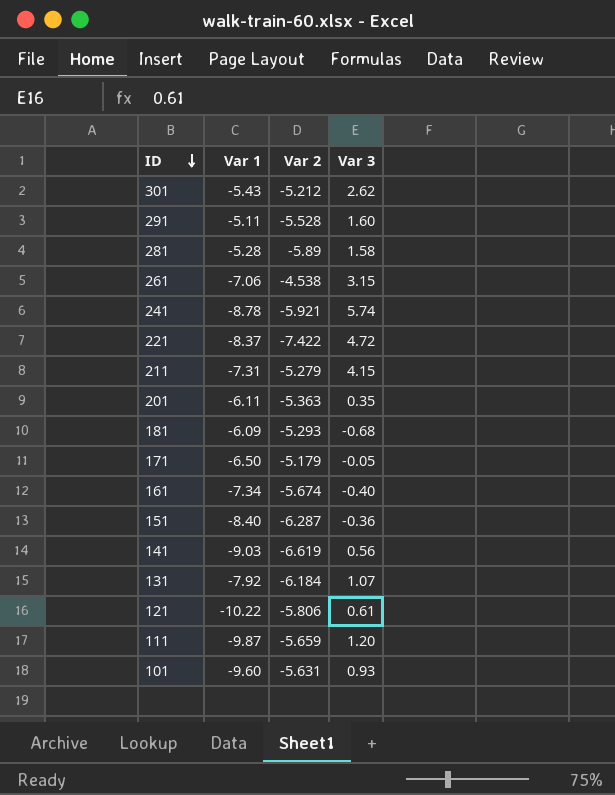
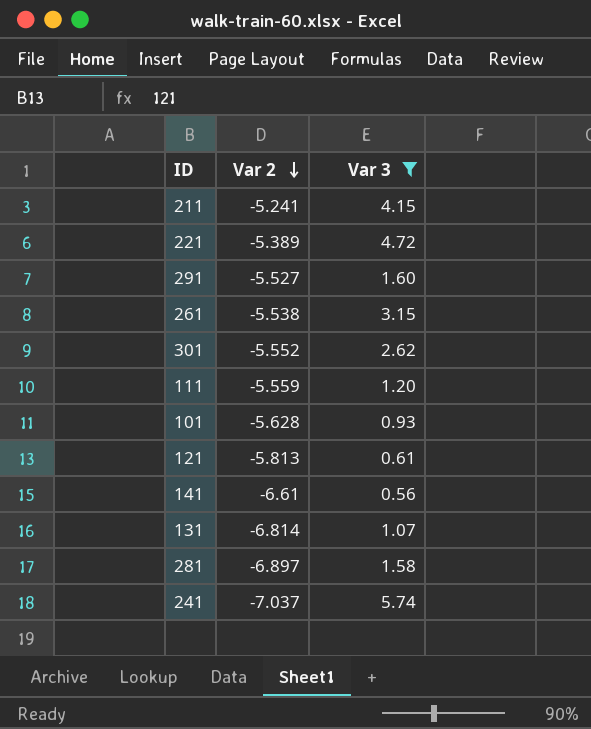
filter: none -> Var 3 >= 0.56
row order: ID descending -> Var 2 descending
column Var 1 | position: 2 -> none
211 | Var 2: -5.279 -> -5.241
221 | Var 2: -7.422 -> -5.389
291 | Var 2: -5.528 -> -5.527
261 | Var 2: -4.538 -> -5.538
301 | Var 2: -5.212 -> -5.552
111 | Var 2: -5.659 -> -5.559
101 | Var 2: -5.631 -> -5.628
121 | Var 2: -5.806 -> -5.813
141 | Var 2: -6.619 -> -6.61
131 | Var 2: -6.184 -> -6.814
281 | Var 2: -5.89 -> -6.897
241 | Var 2: -5.921 -> -7.037

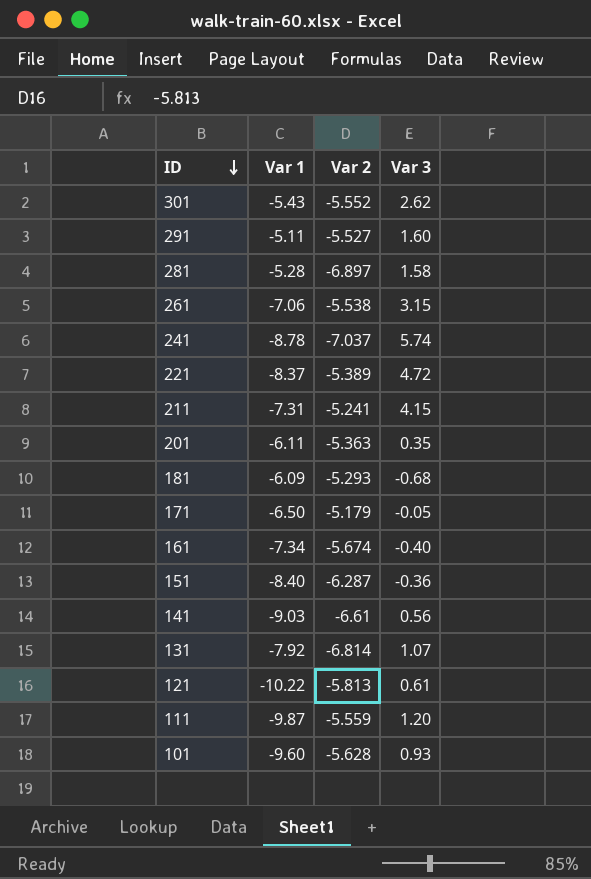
filter: Var 3 >= 0.56 -> none
row order: Var 2 descending -> ID descending
column Var 1 | position: none -> 2

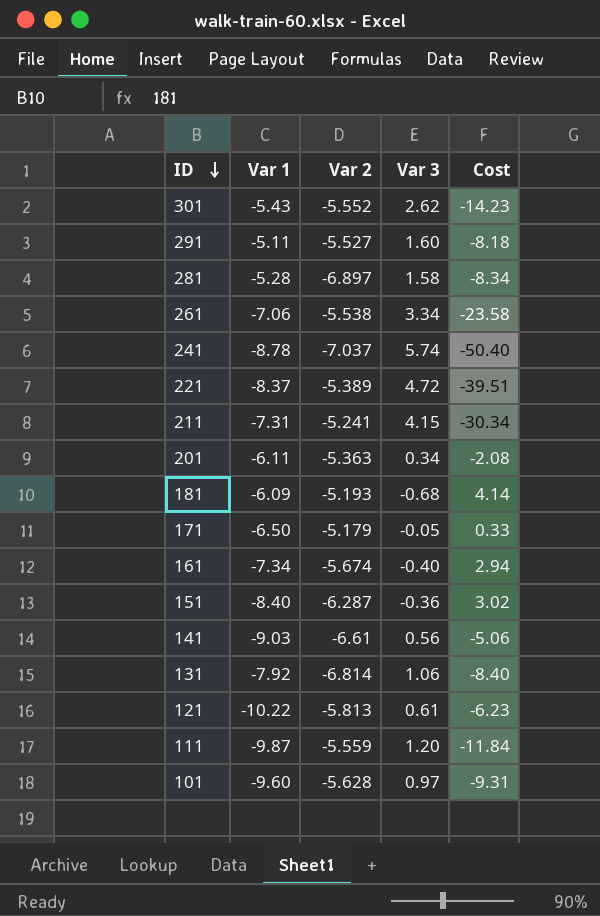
column Cost | formula: none -> [Var 1] * [Var 3]
261 | Var 3: 3.15 -> 3.34
201 | Var 3: 0.35 -> 0.34
181 | Var 2: -5.293 -> -5.193
131 | Var 3: 1.07 -> 1.06
101 | Var 3: 0.93 -> 0.97

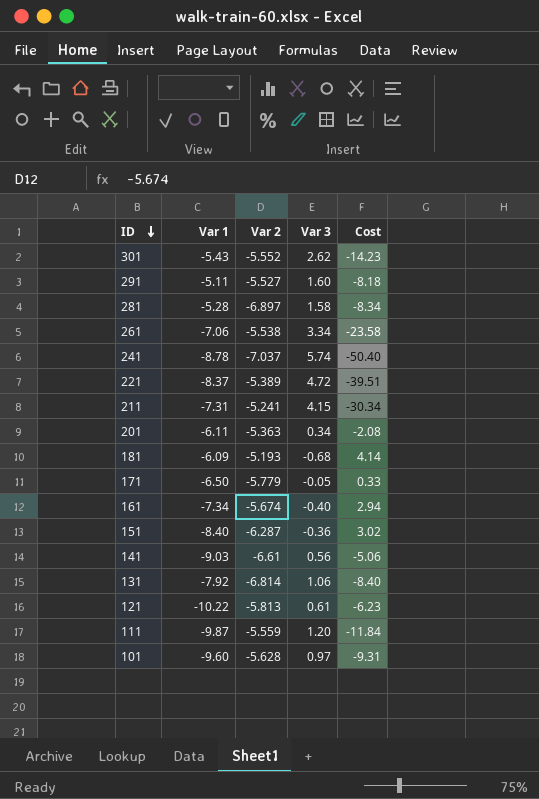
171 | Var 2: -5.179 -> -5.779

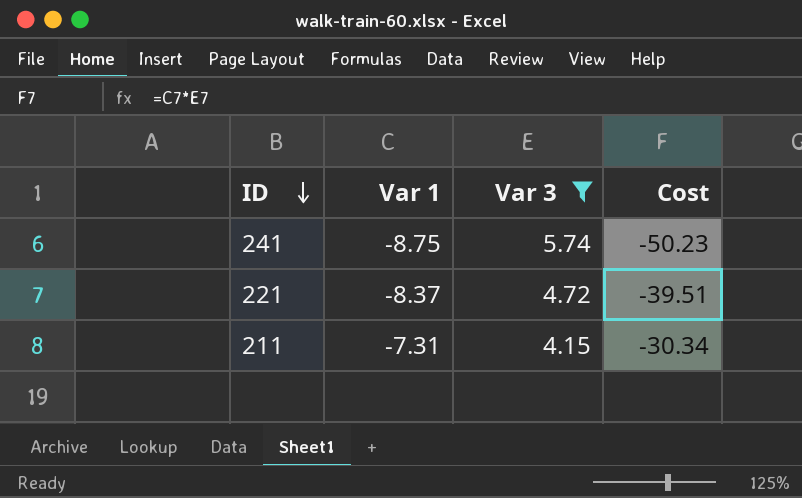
filter: none -> Var 3 >= 4.15
column Var 2 | position: 3 -> none
241 | Var 1: -8.78 -> -8.75
241 | Cost: -50.40 -> -50.23

